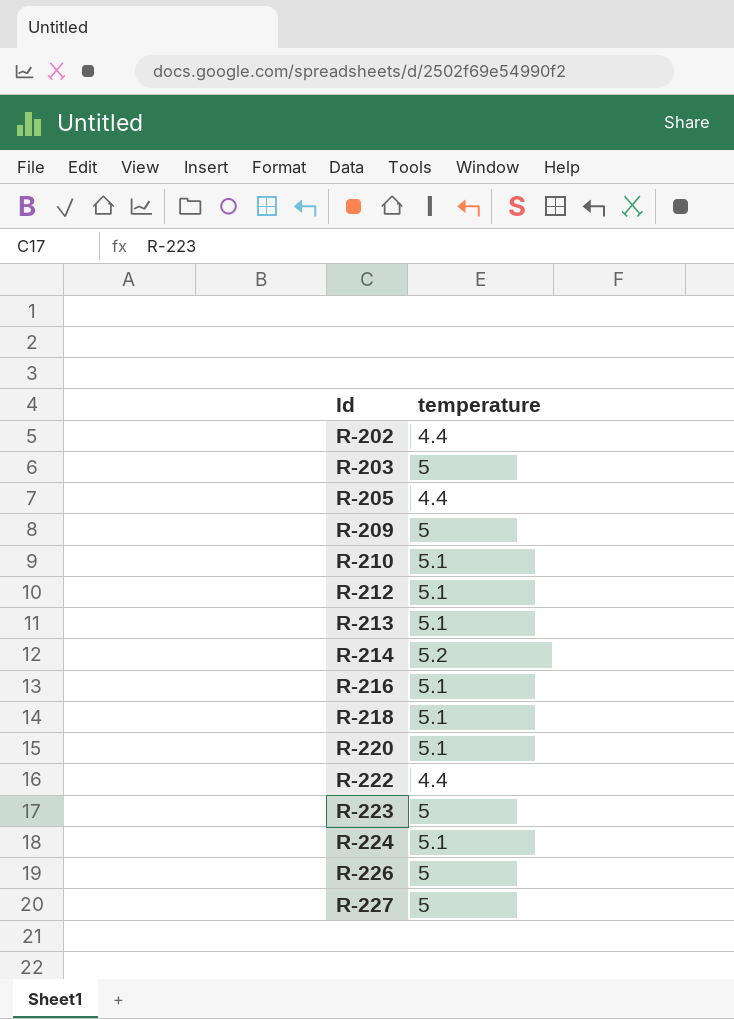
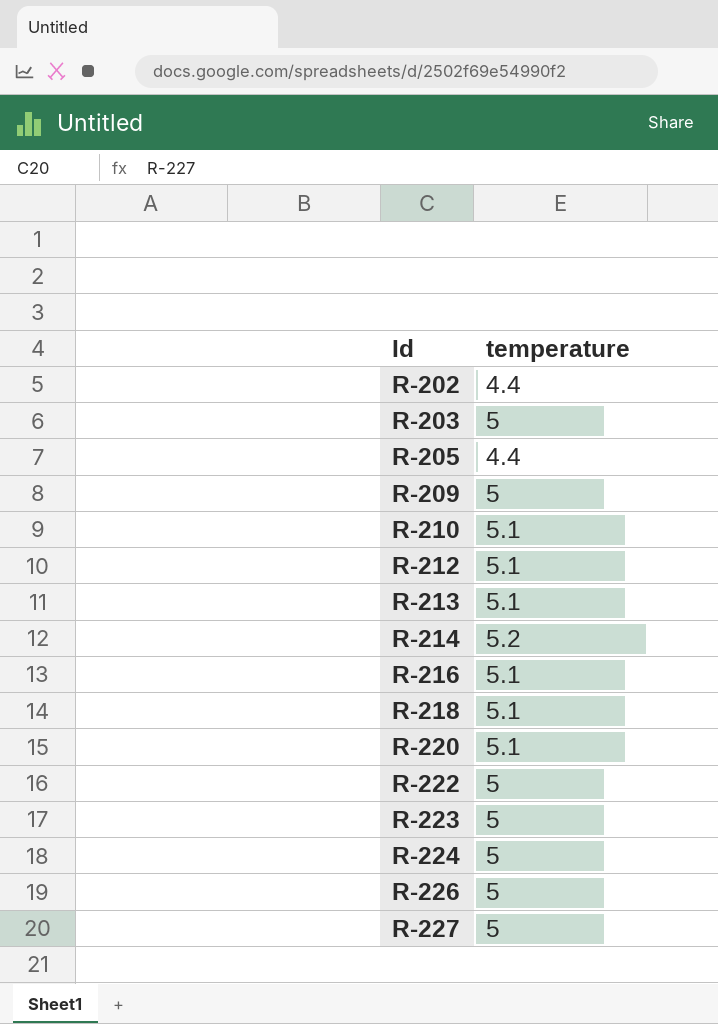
R-222 | temperature: 4.4 -> 5
R-224 | temperature: 5.1 -> 5

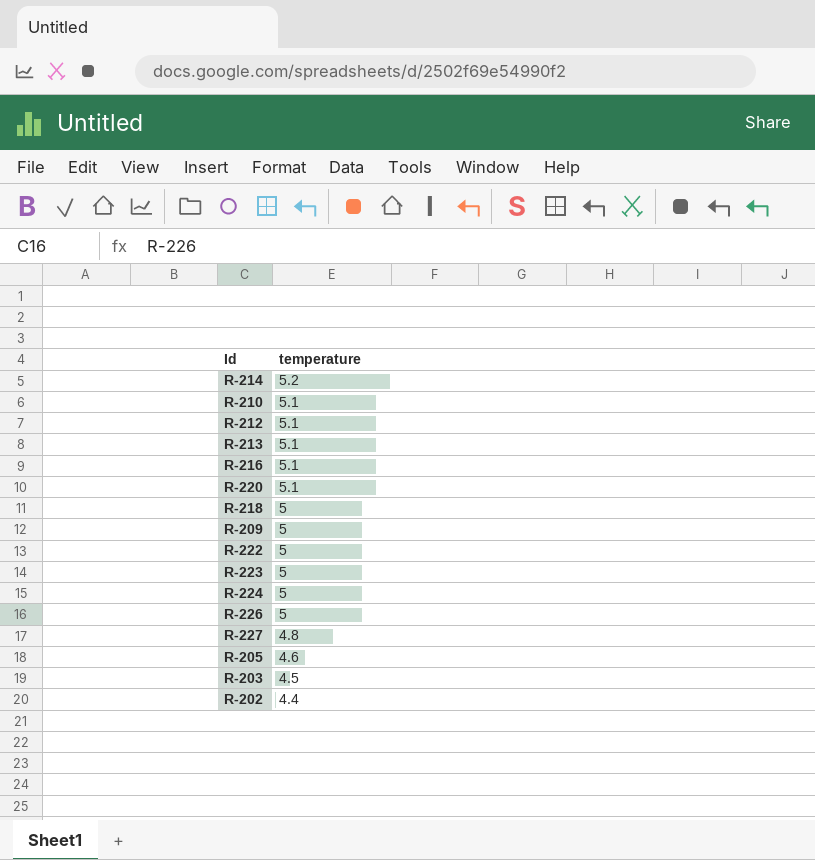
row order: Id ascending -> temperature descending
R-218 | temperature: 5.1 -> 5
R-227 | temperature: 5 -> 4.8
R-205 | temperature: 4.4 -> 4.6
R-203 | temperature: 5 -> 4.5

